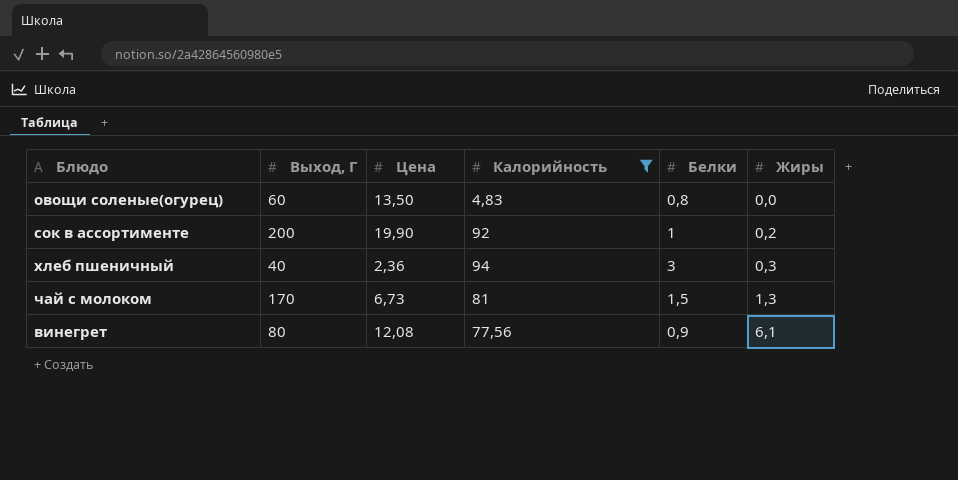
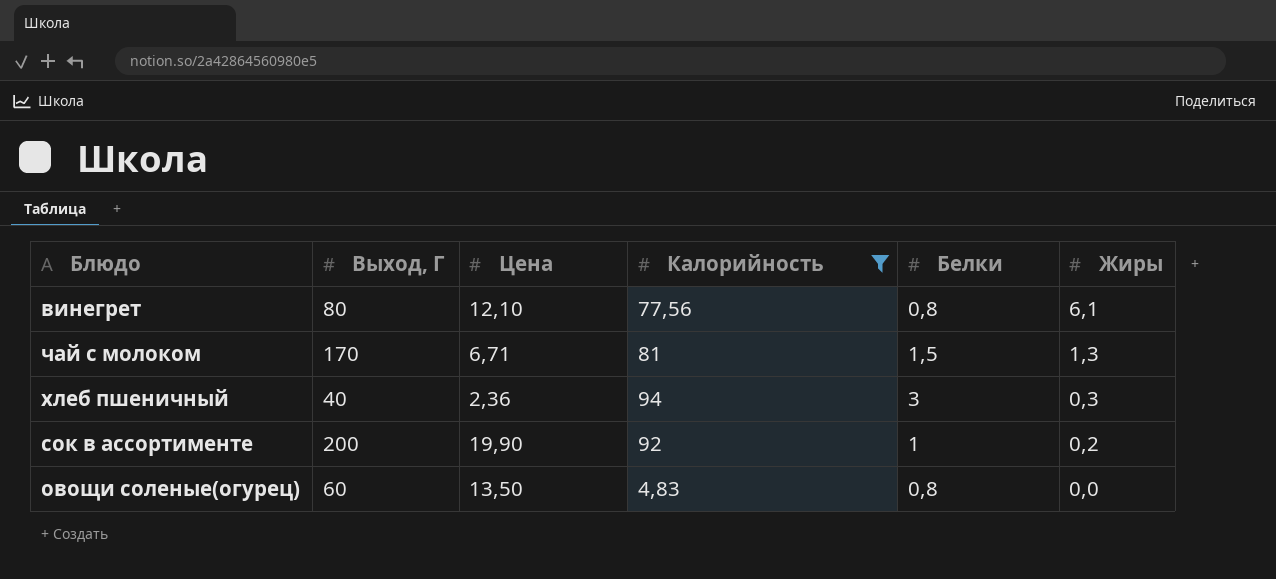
row order: Жиры ascending -> Жиры descending
винегрет | Цена: 12,08 -> 12,10
винегрет | Белки: 0,9 -> 0,8
чай с молоком | Цена: 6,73 -> 6,71

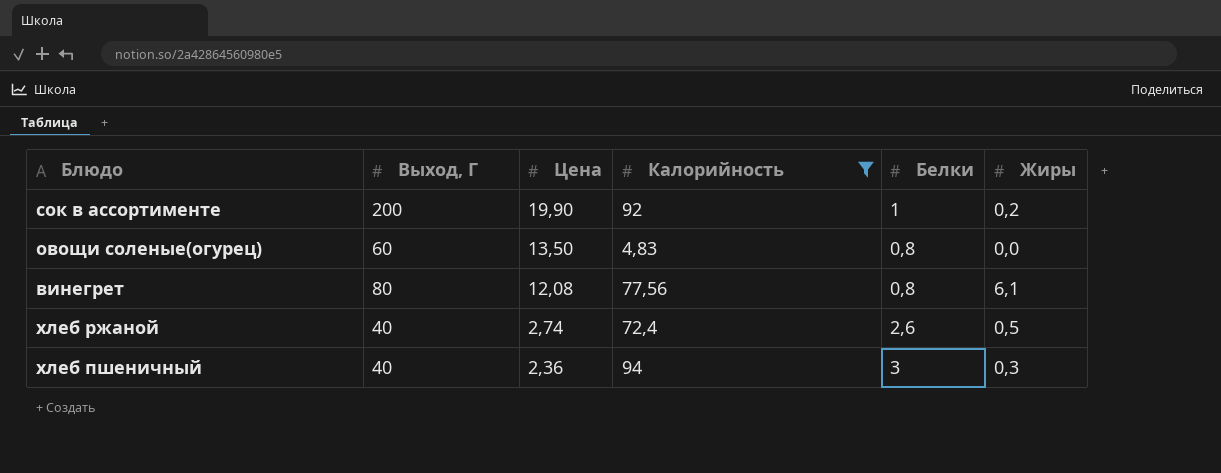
row order: Жиры descending -> Цена descending
row чай с молоком: 170 | 6,71 | 81 | 1,5 | 1,3 -> none
винегрет | Цена: 12,10 -> 12,08
row хлеб ржаной: none -> 40 | 2,74 | 72,4 | 2,6 | 0,5

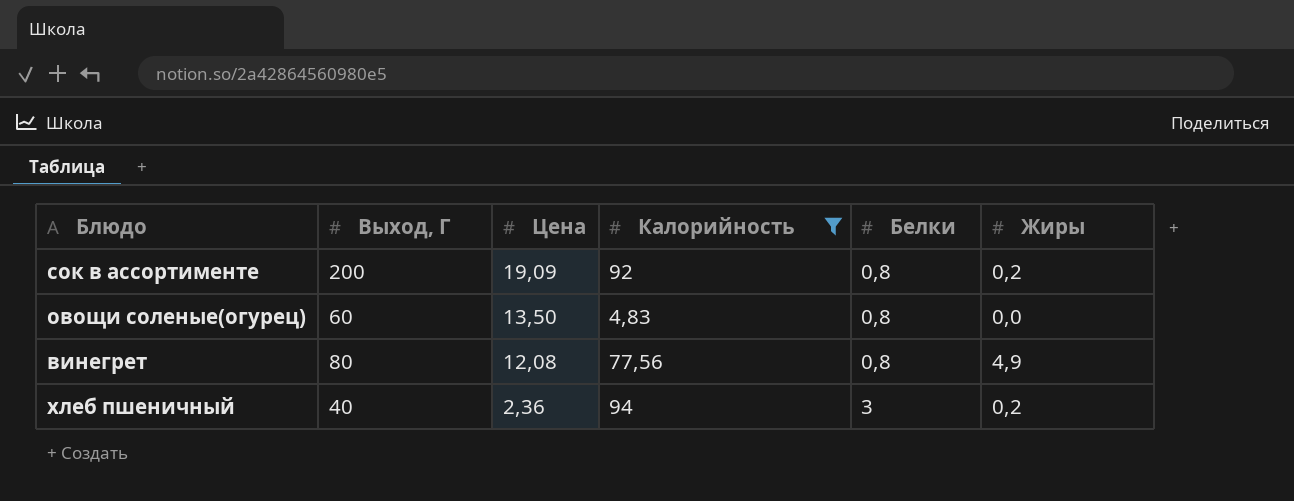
row хлеб ржаной: 40 | 2,74 | 72,4 | 2,6 | 0,5 -> none
сок в ассортименте | Цена: 19,90 -> 19,09
сок в ассортименте | Белки: 1 -> 0,8
винегрет | Жиры: 6,1 -> 4,9
хлеб пшеничный | Жиры: 0,3 -> 0,2

